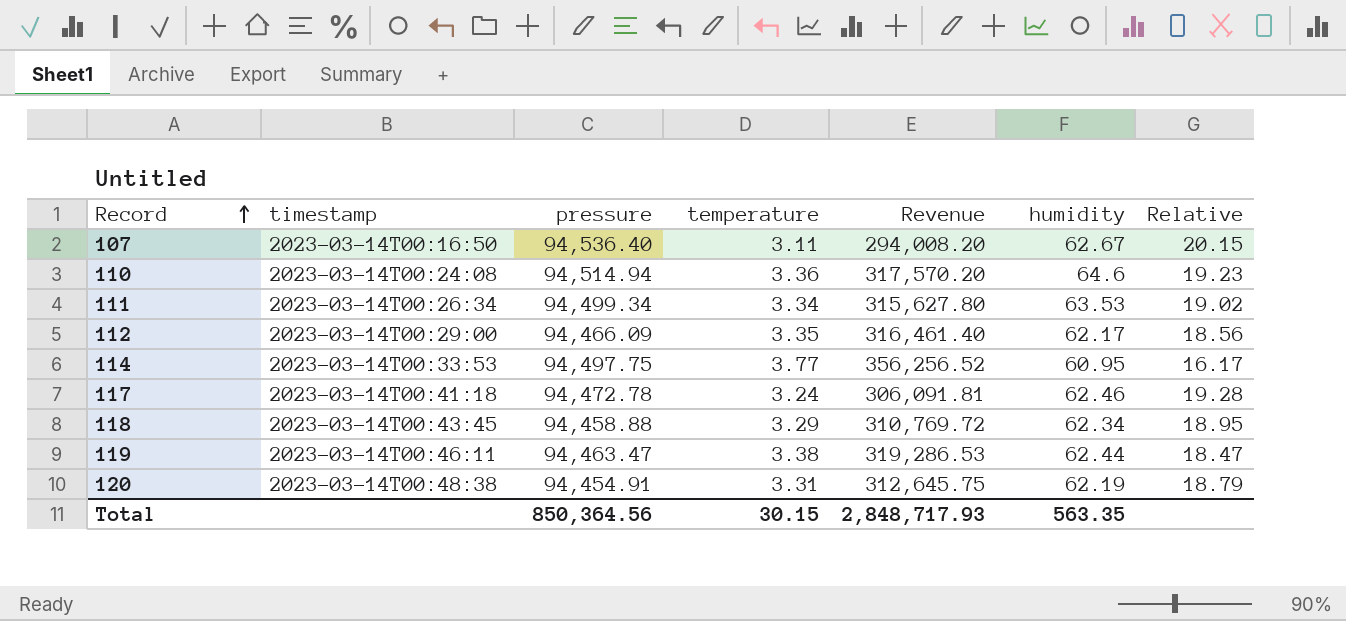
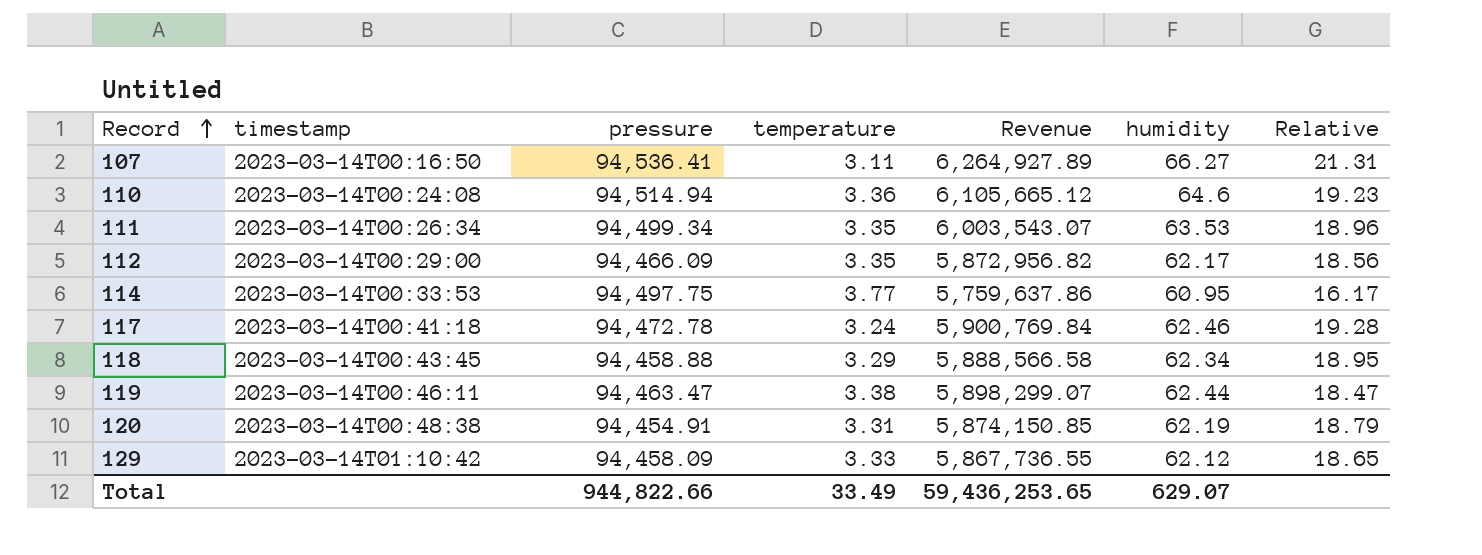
column Revenue | formula: [pressure] * [temperature] -> [pressure] * [humidity]
107 | pressure: 94,536.40 -> 94,536.41
107 | humidity: 62.67 -> 66.27
107 | Relative: 20.15 -> 21.31
111 | temperature: 3.34 -> 3.35
111 | Relative: 19.02 -> 18.96
row 129: none -> 2023-03-14T01:10:42 | 94,458.09 | 3.33 | 5,867,736.55 | 62.12 | 18.65
Total | pressure: 850,364.56 -> 944,822.66
Total | temperature: 30.15 -> 33.49
Total | Revenue: 2,848,717.93 -> 59,436,253.65
Total | humidity: 563.35 -> 629.07

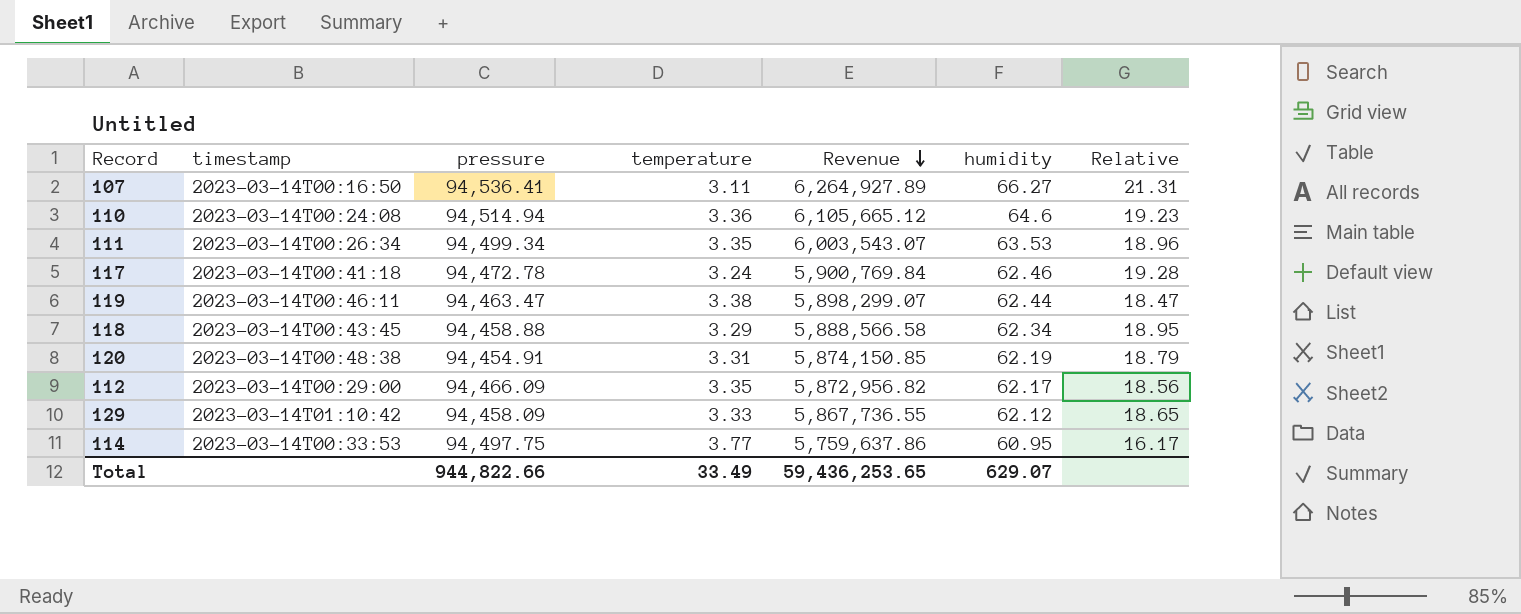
row order: Record ascending -> Revenue descending

